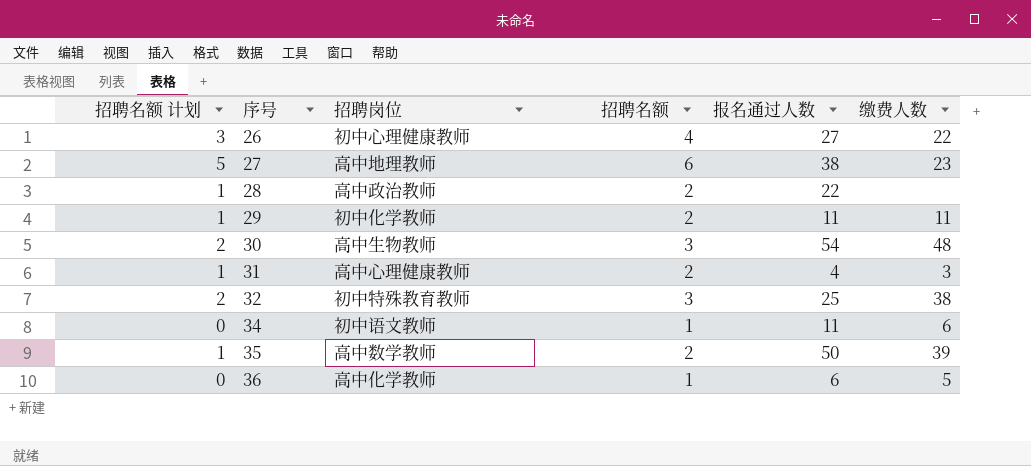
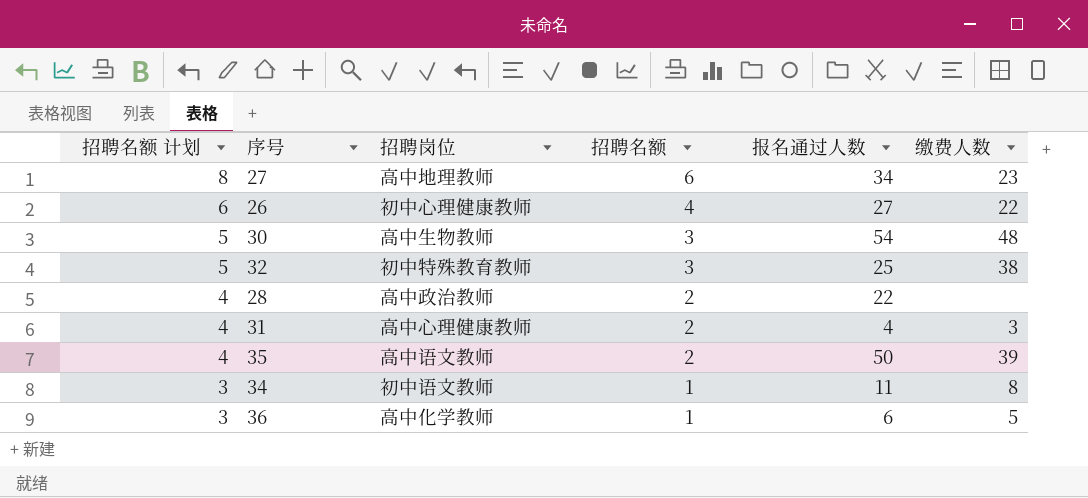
row order: 序号 ascending -> 招聘名额 计划 descending
column 招聘名额 计划 | formula: [招聘名额] - 1 -> [招聘名额] + 2
row 29: 1 | 初中化学教师 | 2 | 11 | 11 -> none
27 | 报名通过人数: 38 -> 34
35 | 招聘岗位: 高中数学教师 -> 高中语文教师
34 | 缴费人数: 6 -> 8

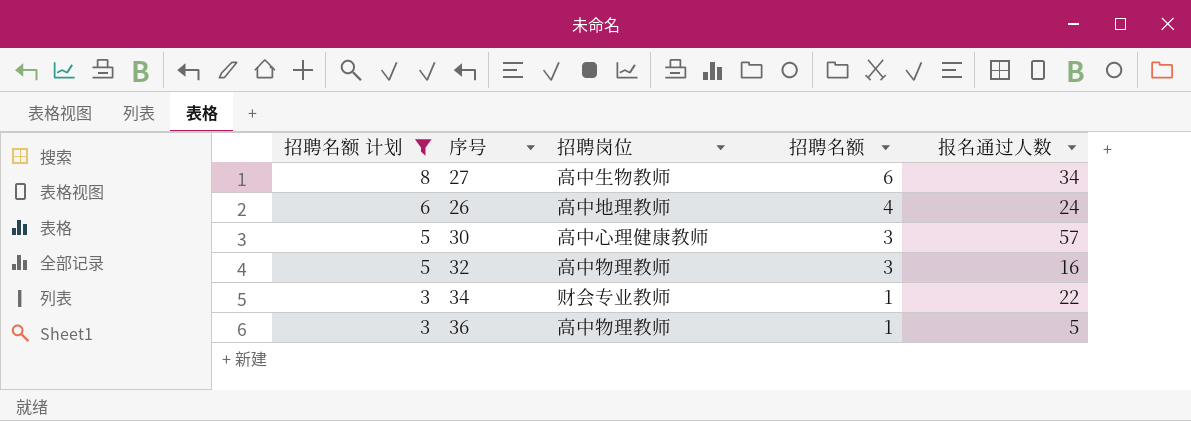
filter: none -> 招聘名额 计划 != 4
column 缴费人数 | position: 6 -> none
27 | 招聘岗位: 高中地理教师 -> 高中生物教师
26 | 招聘岗位: 初中心理健康教师 -> 高中地理教师
26 | 报名通过人数: 27 -> 24
30 | 招聘岗位: 高中生物教师 -> 高中心理健康教师
30 | 报名通过人数: 54 -> 57
32 | 招聘岗位: 初中特殊教育教师 -> 高中物理教师
32 | 报名通过人数: 25 -> 16
34 | 招聘岗位: 初中语文教师 -> 财会专业教师
34 | 报名通过人数: 11 -> 22
36 | 招聘岗位: 高中化学教师 -> 高中物理教师
36 | 报名通过人数: 6 -> 5

